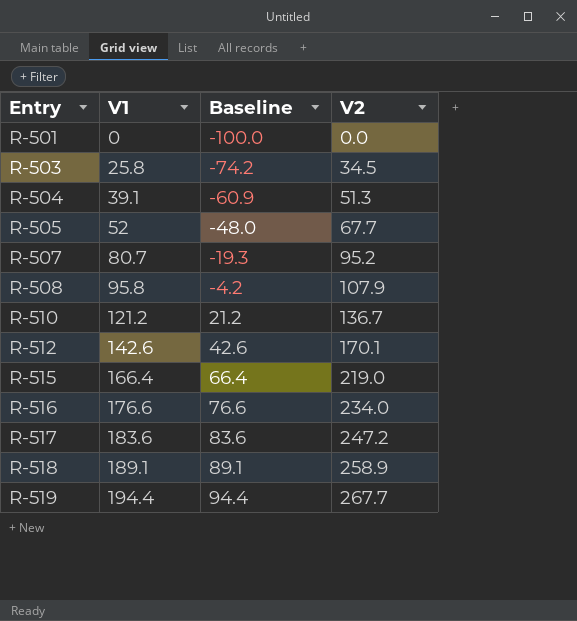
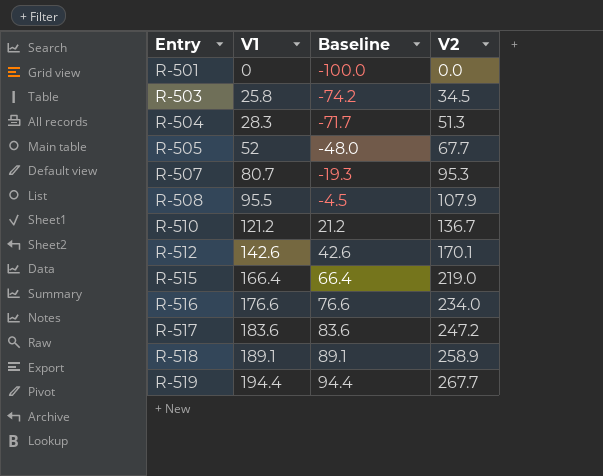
R-504 | V1: 39.1 -> 28.3
R-504 | Baseline: -60.9 -> -71.7
R-507 | V2: 95.2 -> 95.3
R-508 | V1: 95.8 -> 95.5
R-508 | Baseline: -4.2 -> -4.5

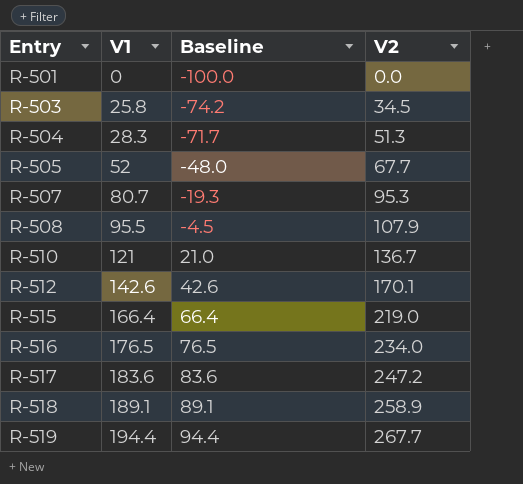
R-510 | V1: 121.2 -> 121
R-510 | Baseline: 21.2 -> 21.0
R-516 | V1: 176.6 -> 176.5
R-516 | Baseline: 76.6 -> 76.5

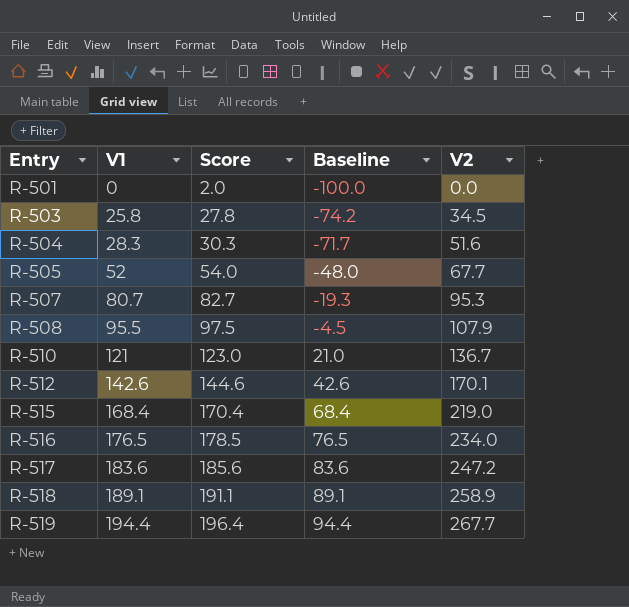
column Score | formula: none -> [V1] + 2
R-504 | V2: 51.3 -> 51.6
R-515 | V1: 166.4 -> 168.4
R-515 | Baseline: 66.4 -> 68.4

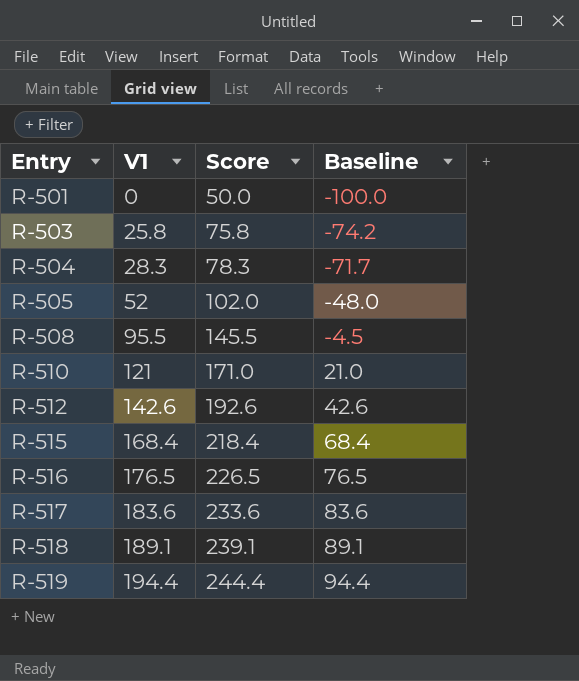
column V2 | position: 5 -> none
column Score | formula: [V1] + 2 -> [V1] + 50
row R-507: 80.7 | 82.7 | -19.3 | 95.3 -> none

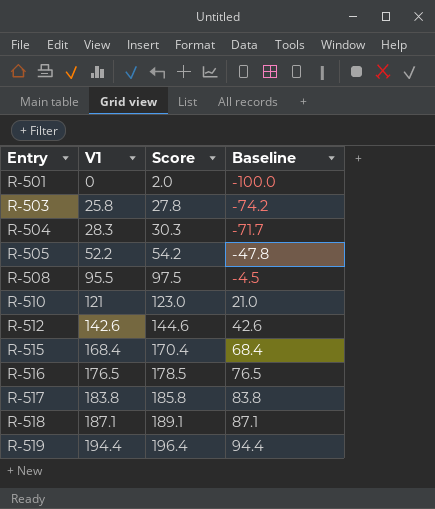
column Score | formula: [V1] + 50 -> [V1] + 2
R-505 | V1: 52 -> 52.2
R-505 | Baseline: -48.0 -> -47.8
R-517 | V1: 183.6 -> 183.8
R-517 | Baseline: 83.6 -> 83.8
R-518 | V1: 189.1 -> 187.1
R-518 | Baseline: 89.1 -> 87.1

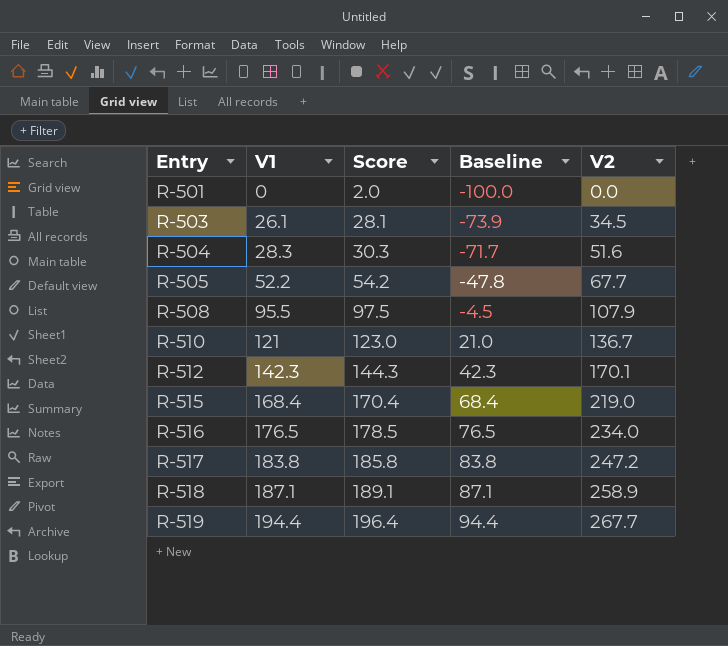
column V2 | position: none -> 5
R-503 | V1: 25.8 -> 26.1
R-503 | Score: 27.8 -> 28.1
R-503 | Baseline: -74.2 -> -73.9
R-512 | V1: 142.6 -> 142.3
R-512 | Score: 144.6 -> 144.3
R-512 | Baseline: 42.6 -> 42.3

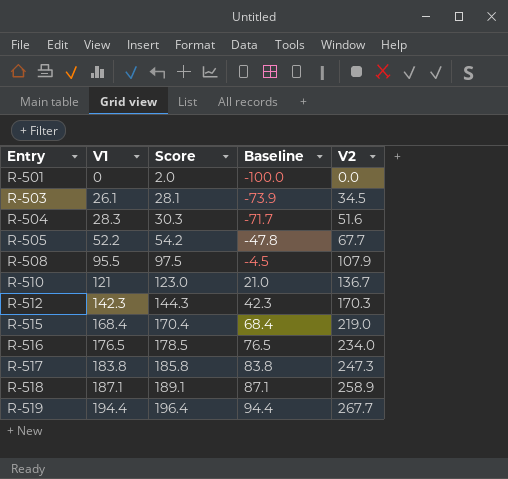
R-512 | V2: 170.1 -> 170.3
R-517 | V2: 247.2 -> 247.3

